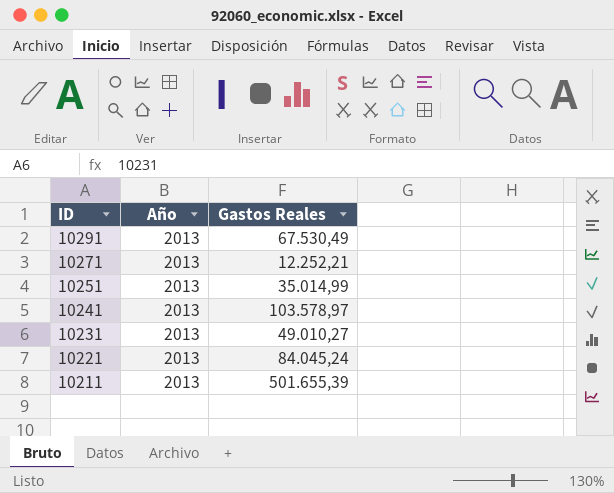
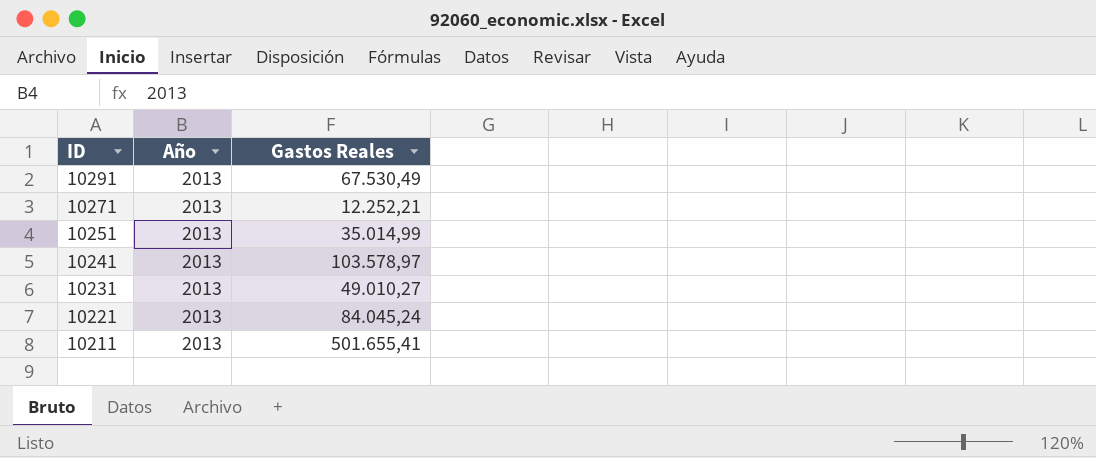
10211 | Gastos Reales: 501.655,39 -> 501.655,41

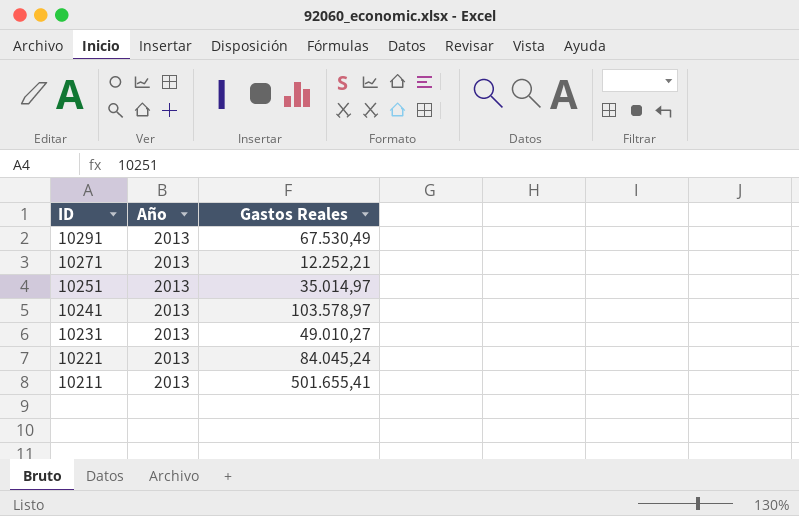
10251 | Gastos Reales: 35.014,99 -> 35.014,97

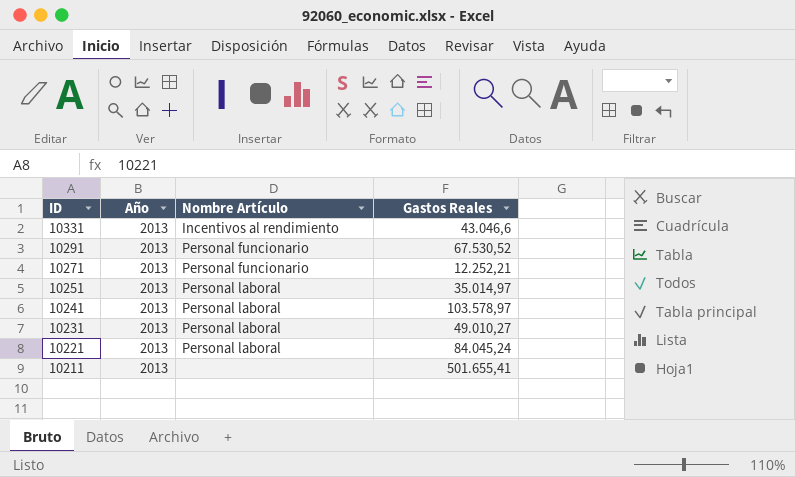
column Nombre Artículo | position: none -> 3
row 10331: none -> 2013 | Incentivos al rendimiento | 43.046,6
10291 | Gastos Reales: 67.530,49 -> 67.530,52

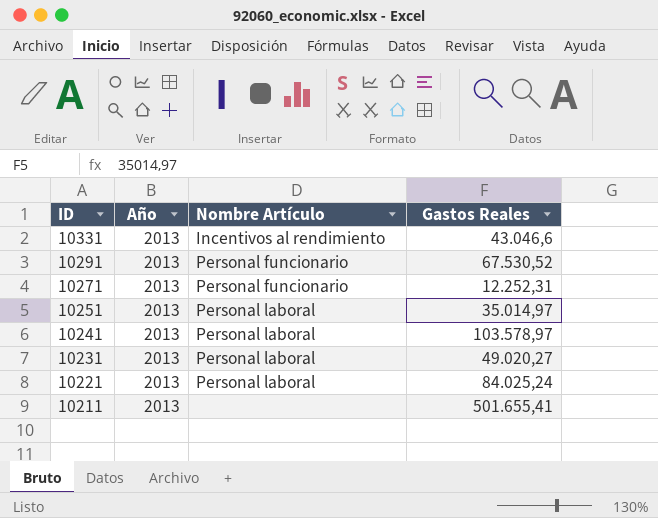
10271 | Gastos Reales: 12.252,21 -> 12.252,31
10231 | Gastos Reales: 49.010,27 -> 49.020,27
10221 | Gastos Reales: 84.045,24 -> 84.025,24

